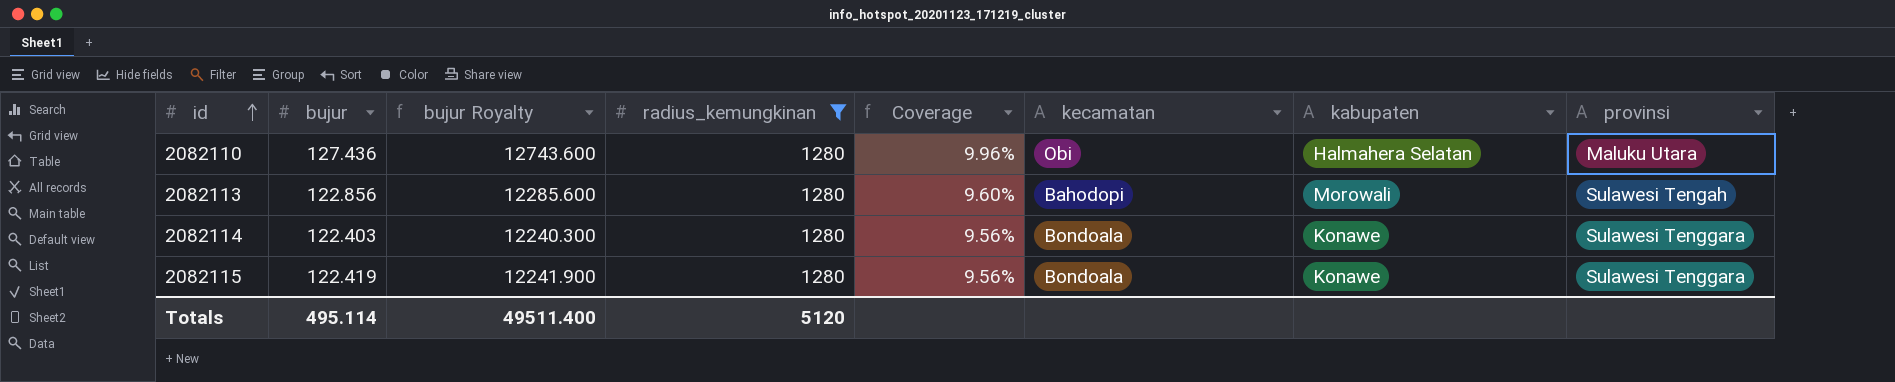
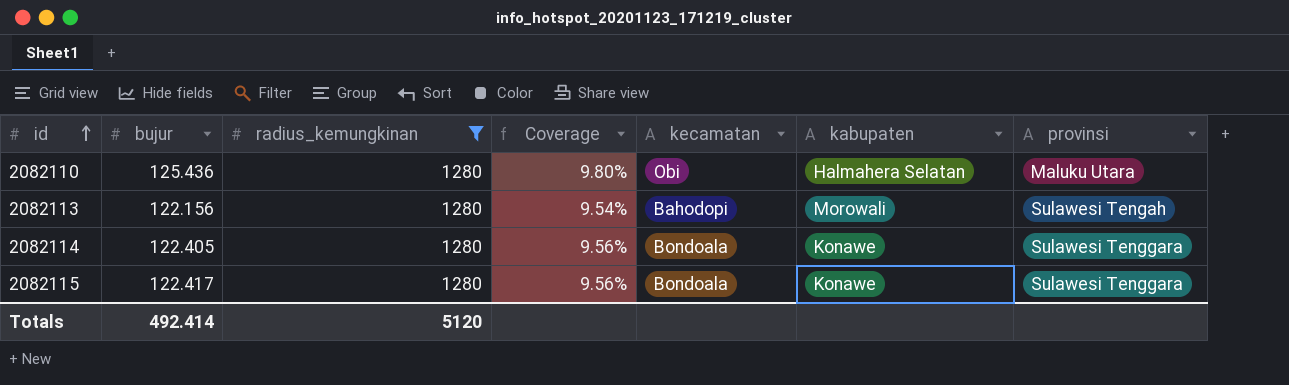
column bujur Royalty | formula: [bujur] * 100 -> none
2082110 | bujur: 127.436 -> 125.436
2082110 | Coverage: 9.96% -> 9.80%
2082113 | bujur: 122.856 -> 122.156
2082113 | Coverage: 9.60% -> 9.54%
2082114 | bujur: 122.403 -> 122.405
2082115 | bujur: 122.419 -> 122.417
Totals | bujur: 495.114 -> 492.414

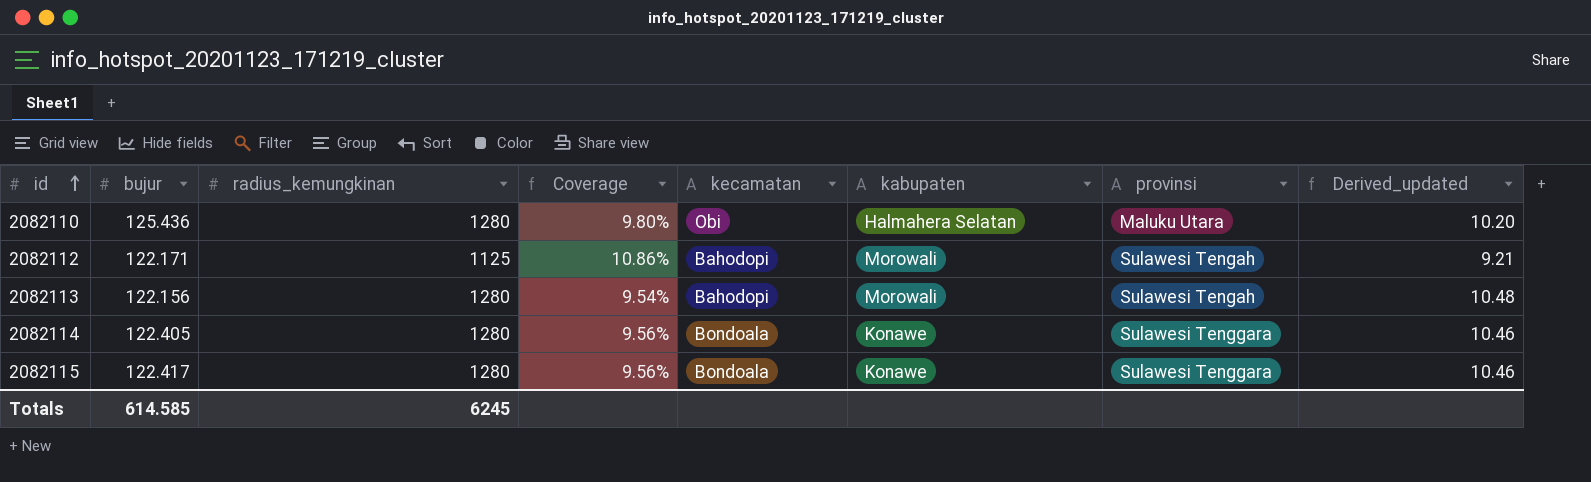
filter: radius_kemungkinan = 1280 -> none
column Derived_updated | formula: none -> [radius_kemungkinan] / [bujur]
Totals | bujur: 492.414 -> 614.585
Totals | radius_kemungkinan: 5120 -> 6245

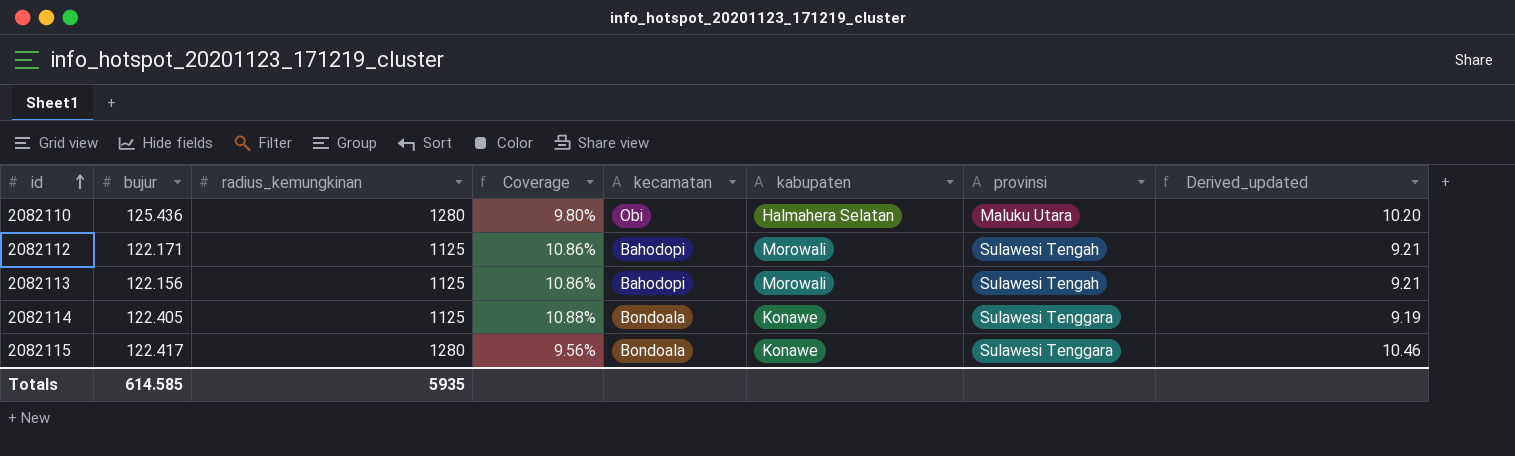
2082113 | radius_kemungkinan: 1280 -> 1125
2082113 | Coverage: 9.54% -> 10.86%
2082113 | Derived_updated: 10.48 -> 9.21
2082114 | radius_kemungkinan: 1280 -> 1125
2082114 | Coverage: 9.56% -> 10.88%
2082114 | Derived_updated: 10.46 -> 9.19
Totals | radius_kemungkinan: 6245 -> 5935

